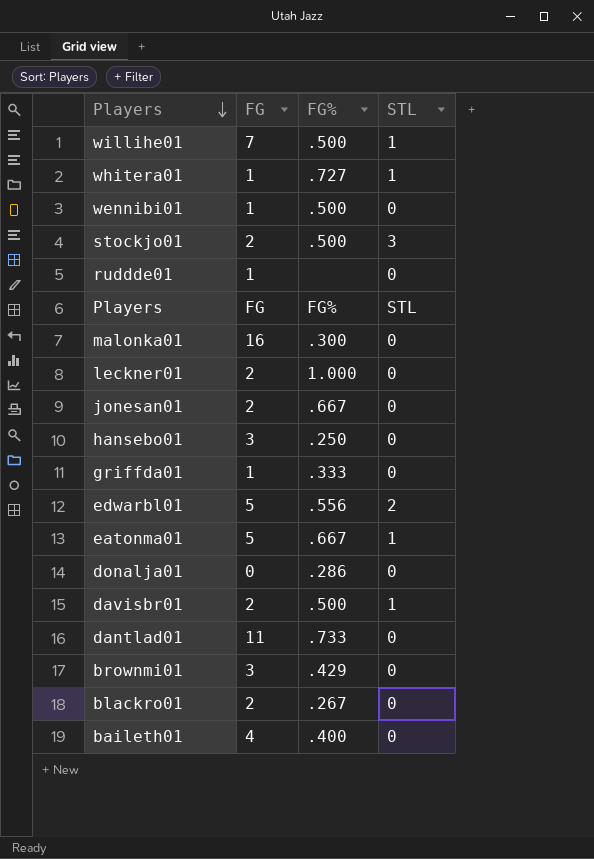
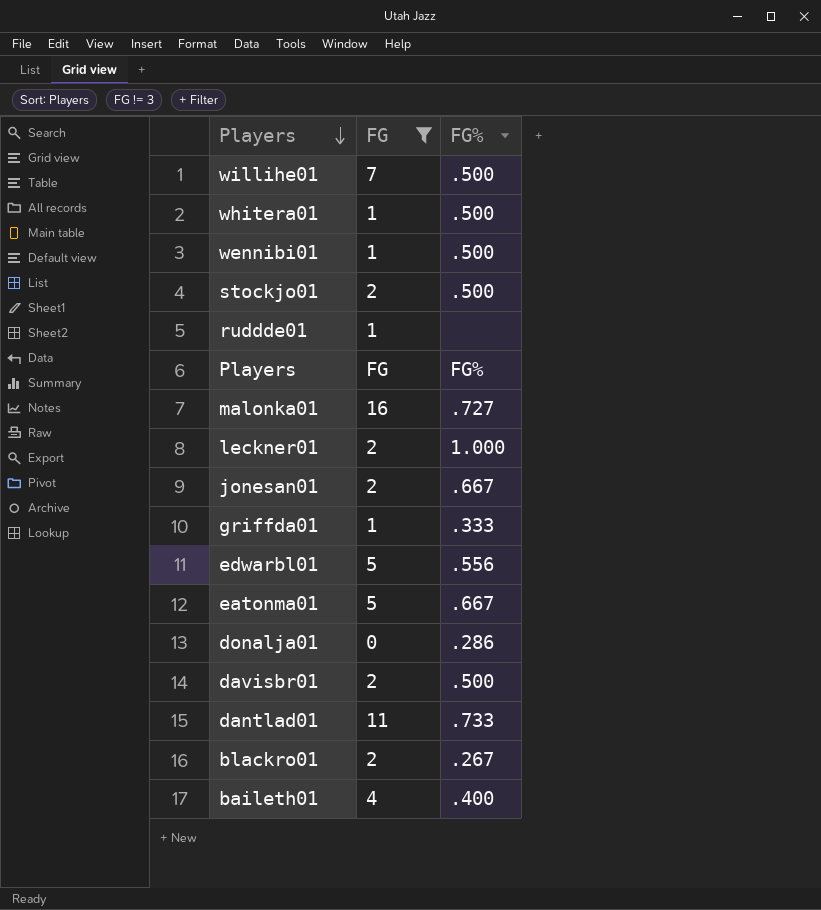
filter: none -> FG != 3
column STL | position: 4 -> none
whitera01 | FG%: .727 -> .500
malonka01 | FG%: .300 -> .727

